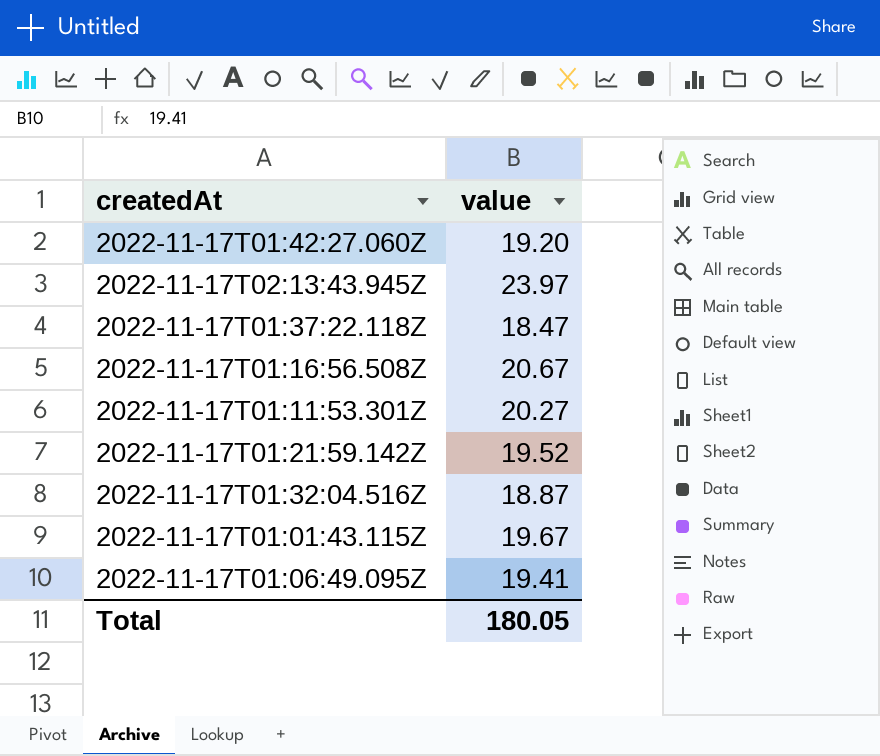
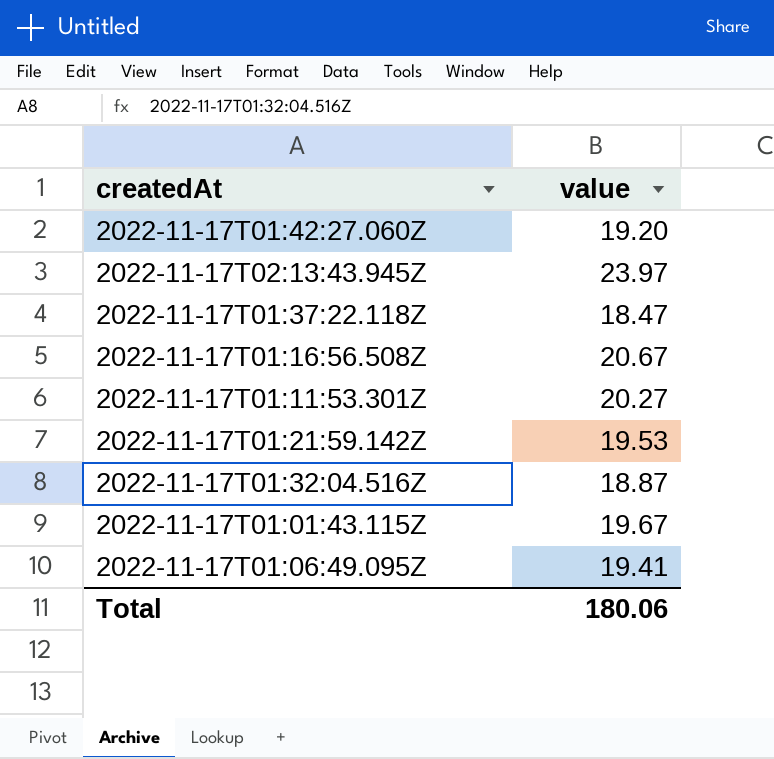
2022-11-17T01:21:59.142Z | value: 19.52 -> 19.53
Total | value: 180.05 -> 180.06

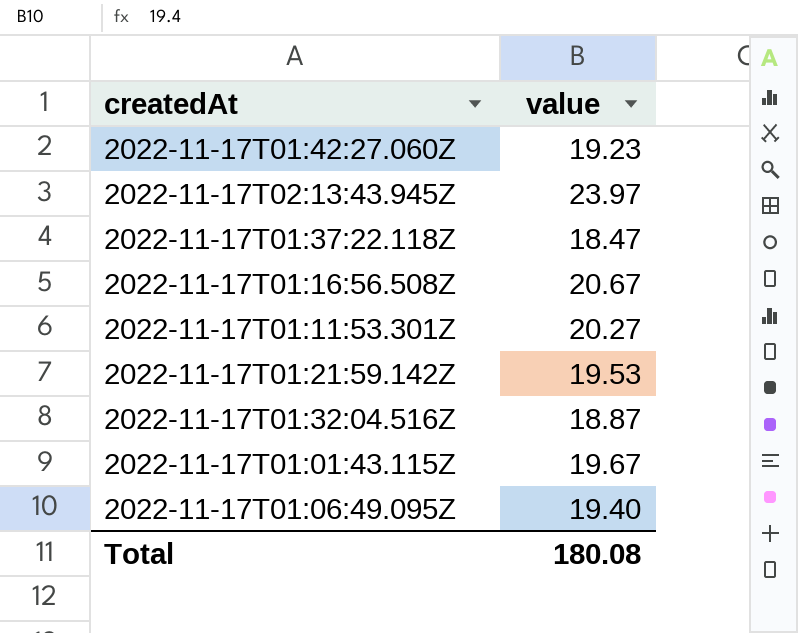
2022-11-17T01:42:27.060Z | value: 19.20 -> 19.23
2022-11-17T01:06:49.095Z | value: 19.41 -> 19.40
Total | value: 180.06 -> 180.08

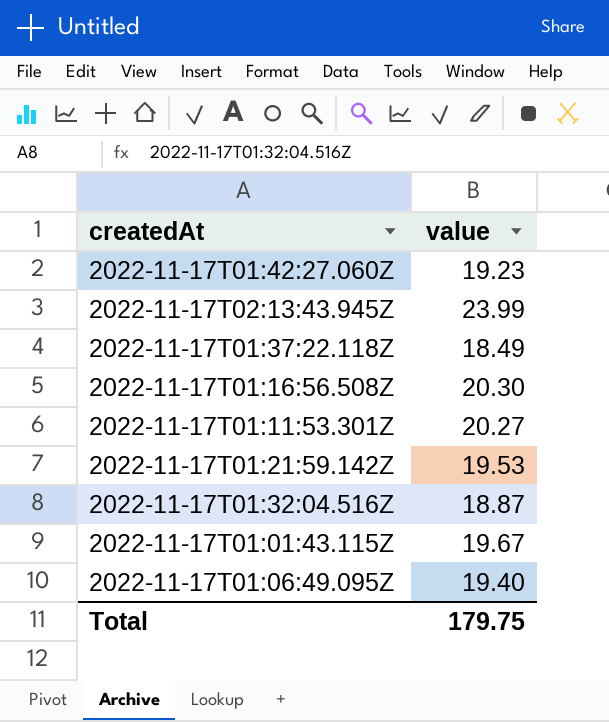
2022-11-17T02:13:43.945Z | value: 23.97 -> 23.99
2022-11-17T01:37:22.118Z | value: 18.47 -> 18.49
2022-11-17T01:16:56.508Z | value: 20.67 -> 20.30
Total | value: 180.08 -> 179.75

